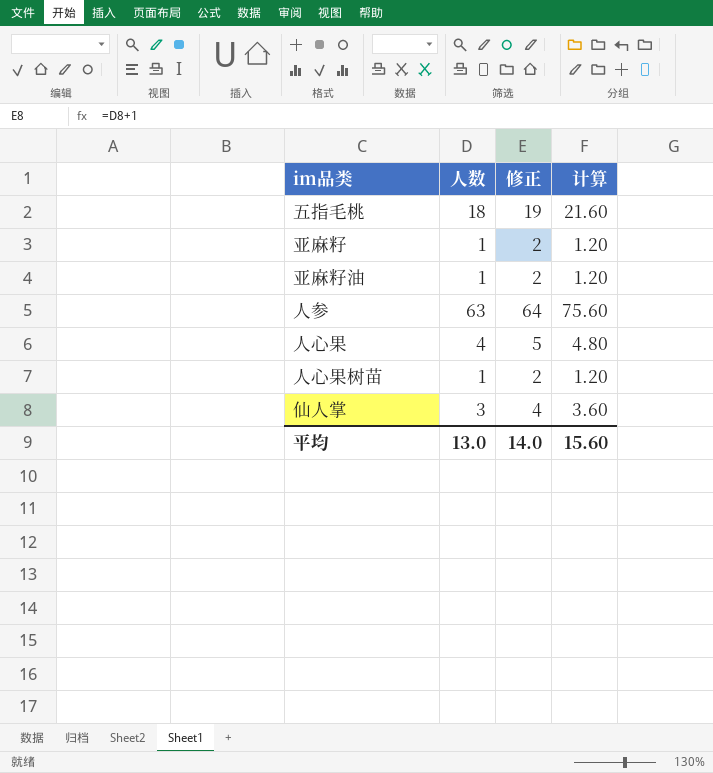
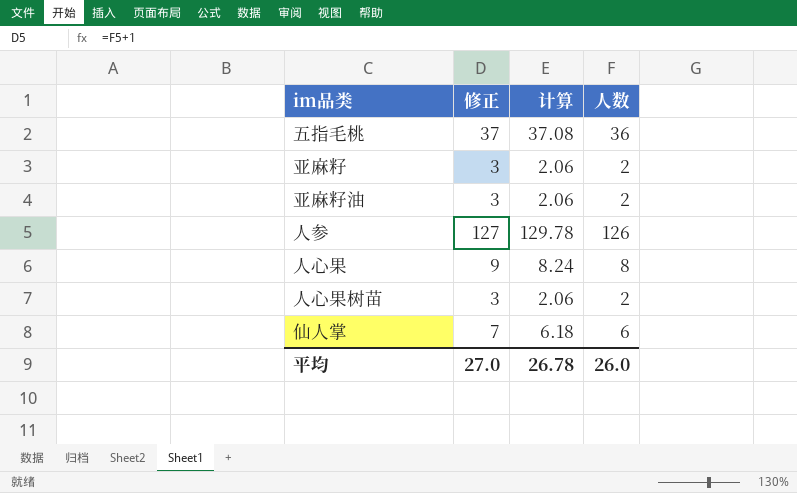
column 计算 | formula: [人数] * 1.2 -> [人数] * 1.03
column 人数 | position: 2 -> 4
五指毛桃 | 修正: 19 -> 37
五指毛桃 | 人数: 18 -> 36
亚麻籽 | 修正: 2 -> 3
亚麻籽 | 人数: 1 -> 2
亚麻籽油 | 修正: 2 -> 3
亚麻籽油 | 人数: 1 -> 2
人参 | 修正: 64 -> 127
人参 | 人数: 63 -> 126
人心果 | 修正: 5 -> 9
人心果 | 人数: 4 -> 8
人心果树苗 | 修正: 2 -> 3
人心果树苗 | 人数: 1 -> 2
仙人掌 | 修正: 4 -> 7
仙人掌 | 人数: 3 -> 6
平均 | 修正: 14.0 -> 27.0
平均 | 计算: 15.60 -> 26.78
平均 | 人数: 13.0 -> 26.0

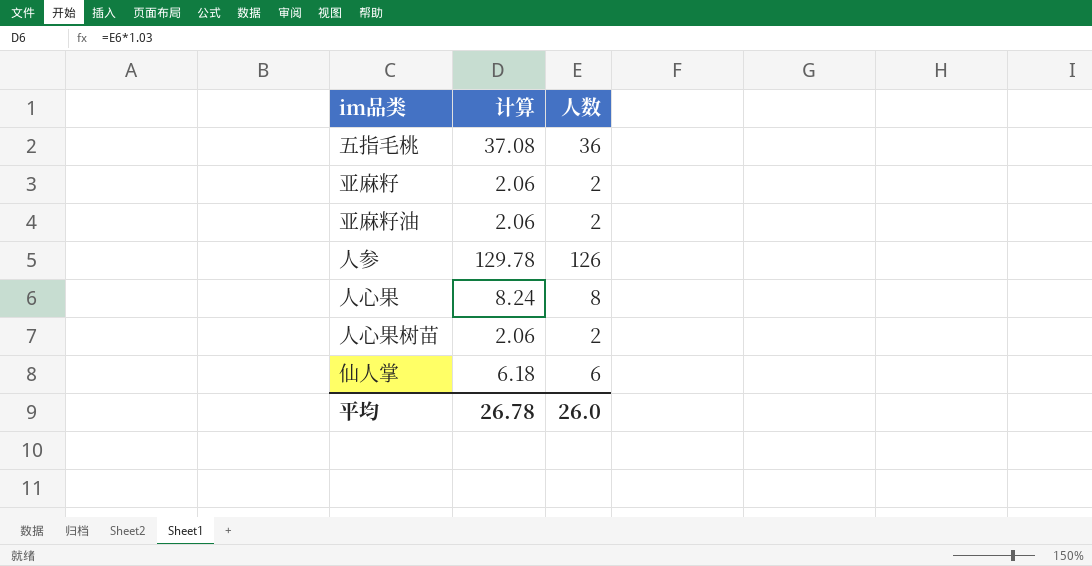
column 修正 | formula: [人数] + 1 -> none

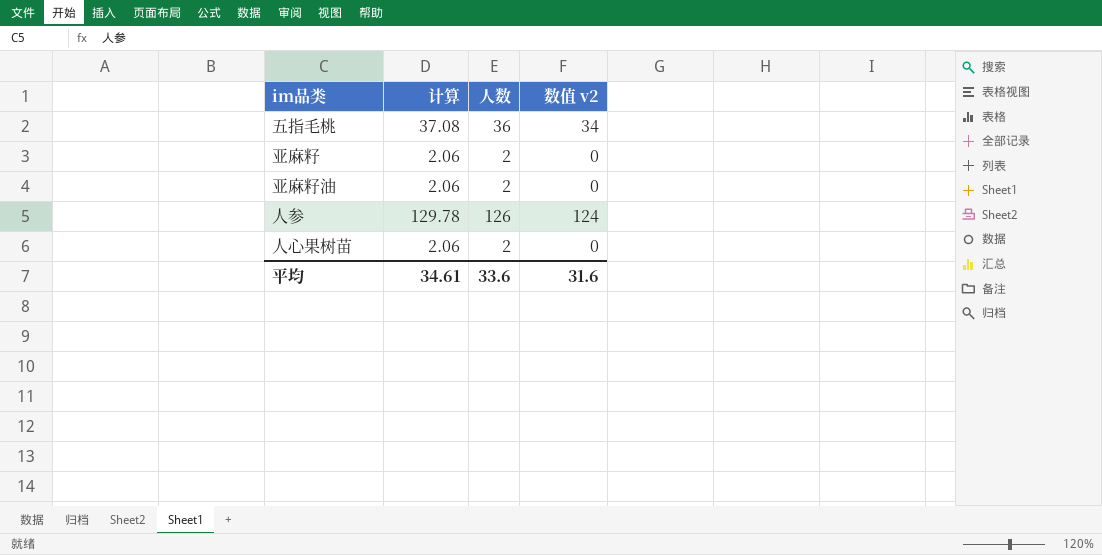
column 数值 v2 | formula: none -> [人数] - 2
row 人心果: 8.24 | 8 -> none
row 仙人掌: 6.18 | 6 -> none
平均 | 计算: 26.78 -> 34.61
平均 | 人数: 26.0 -> 33.6

